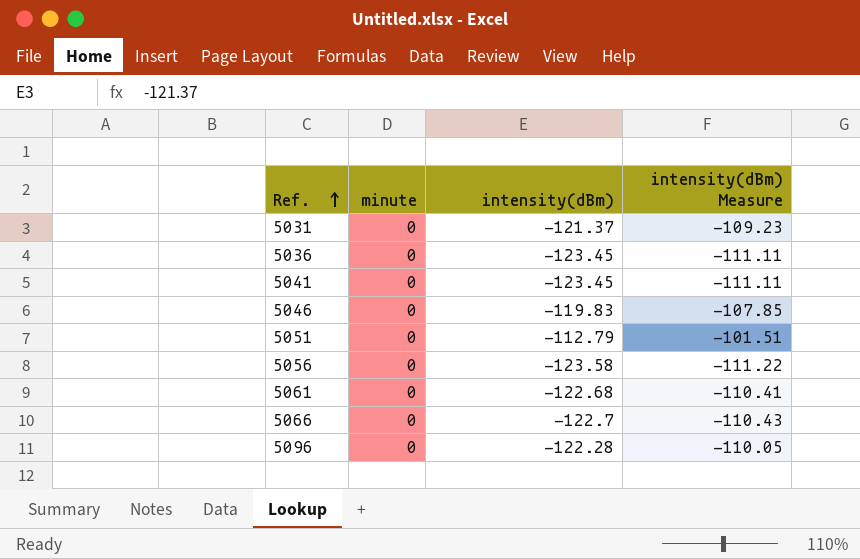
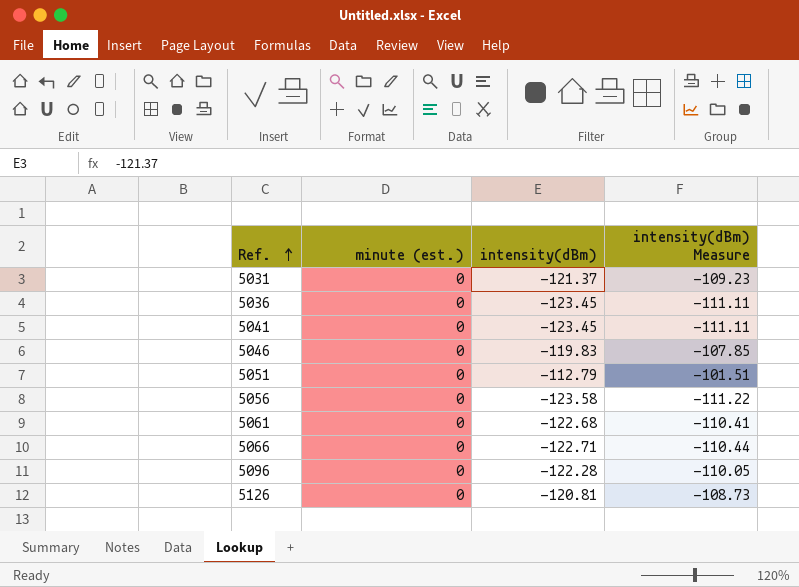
column name: minute -> minute (est.)
5066 | intensity(dBm): -122.7 -> -122.71
5066 | intensity(dBm) Measure: -110.43 -> -110.44
row 5126: none -> 0 | -120.81 | -108.73

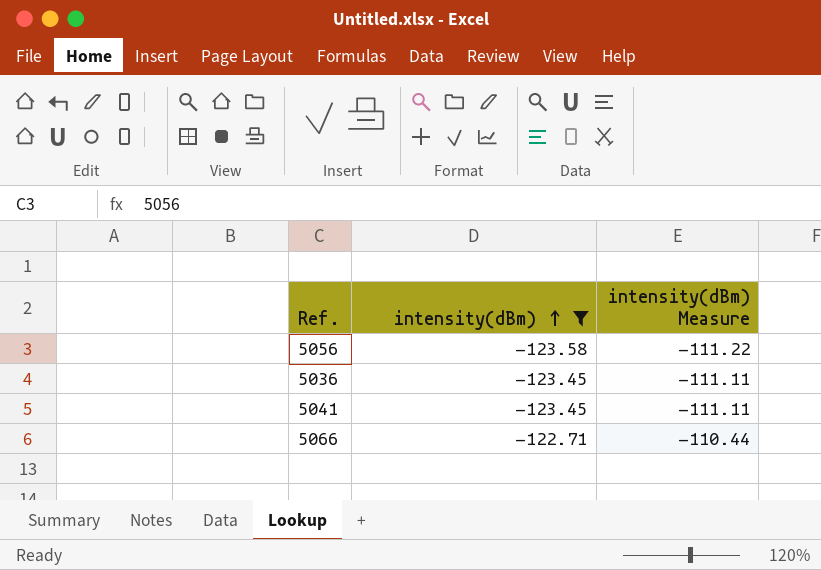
filter: none -> intensity(dBm) <= -122.71
row order: Ref. ascending -> intensity(dBm) ascending
column minute (est.) | position: 2 -> none

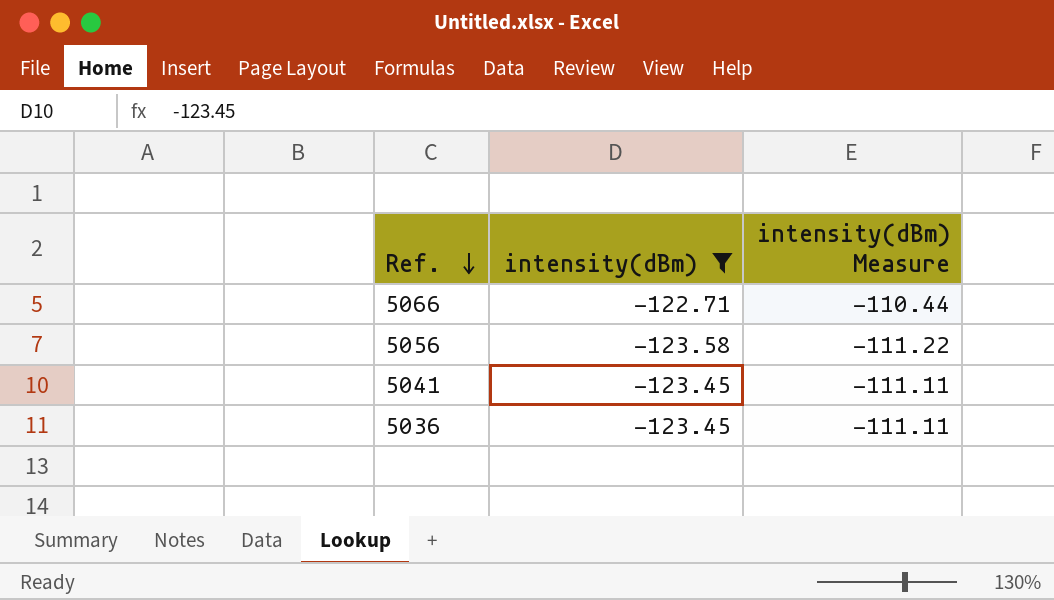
row order: intensity(dBm) ascending -> Ref. descending

